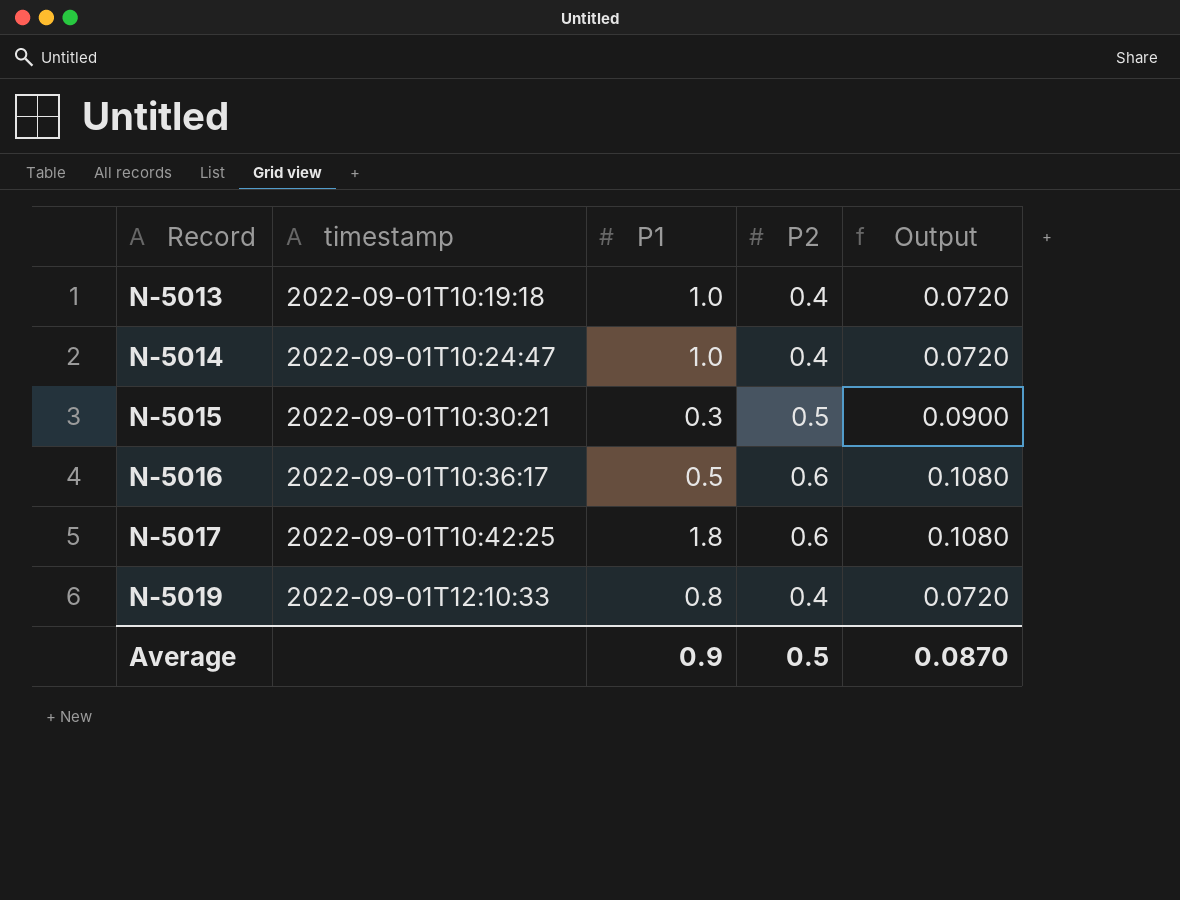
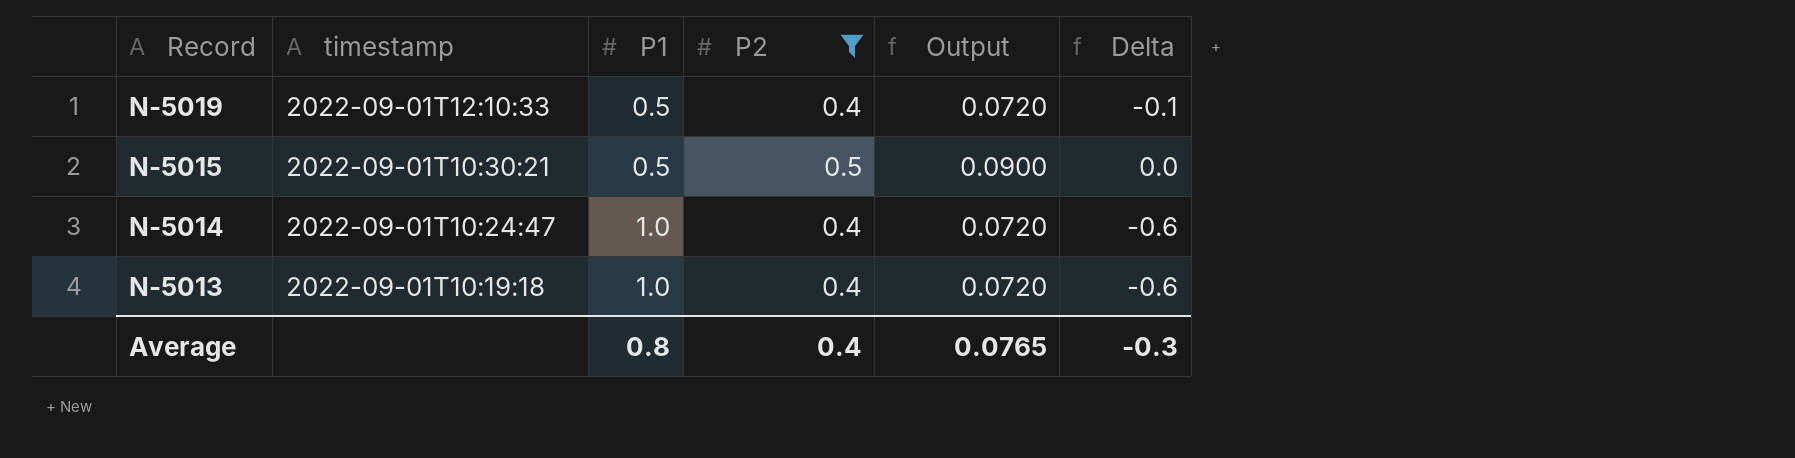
filter: none -> P2 != 0.6
row order: Record ascending -> Record descending
column Delta | formula: none -> [P2] - [P1]
N-5019 | P1: 0.8 -> 0.5
N-5015 | P1: 0.3 -> 0.5
Average | P1: 0.9 -> 0.8
Average | P2: 0.5 -> 0.4
Average | Output: 0.0870 -> 0.0765

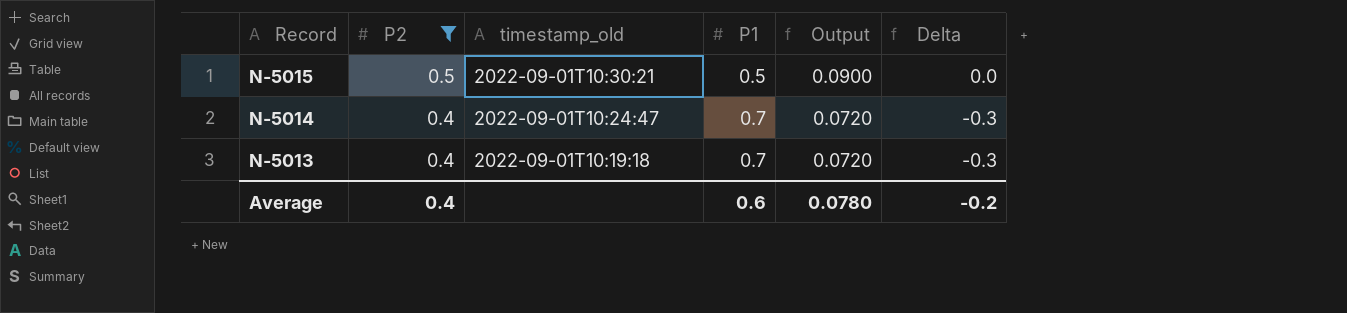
column P2 | position: 4 -> 2
column name: timestamp -> timestamp_old
row N-5019: 2022-09-01T12:10:33 | 0.5 | 0.4 | 0.0720 | -0.1 -> none
N-5014 | P1: 1.0 -> 0.7
N-5014 | Delta: -0.6 -> -0.3
N-5013 | P1: 1.0 -> 0.7
N-5013 | Delta: -0.6 -> -0.3
Average | P1: 0.8 -> 0.6
Average | Output: 0.0765 -> 0.0780
Average | Delta: -0.3 -> -0.2

